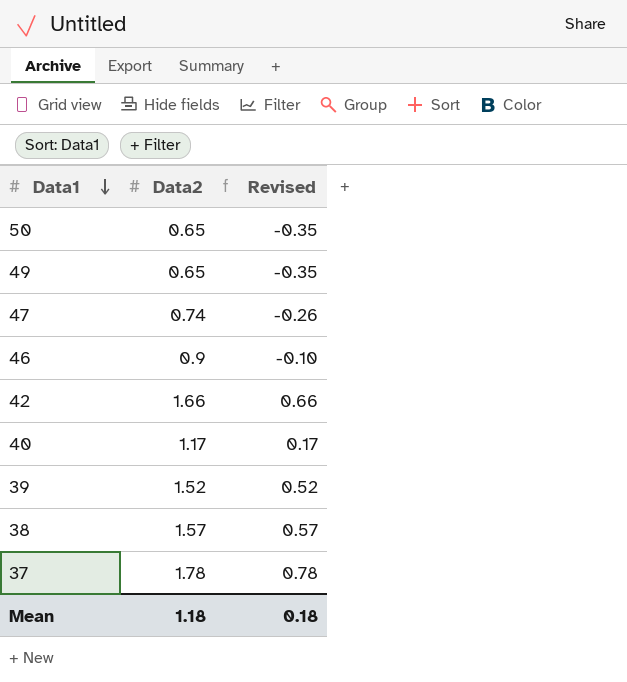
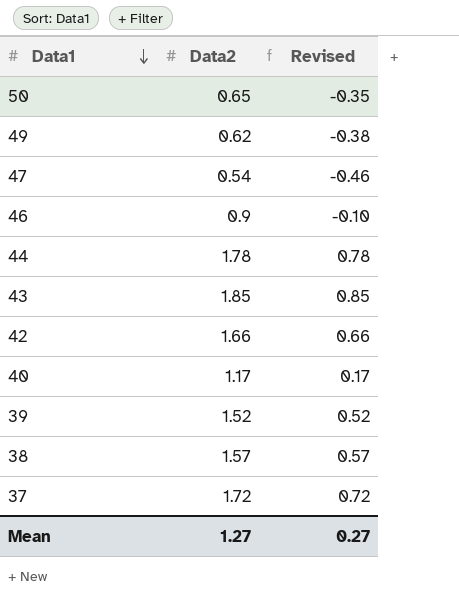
49 | Data2: 0.65 -> 0.62
49 | Revised: -0.35 -> -0.38
47 | Data2: 0.74 -> 0.54
47 | Revised: -0.26 -> -0.46
row 44: none -> 1.78 | 0.78
row 43: none -> 1.85 | 0.85
37 | Data2: 1.78 -> 1.72
37 | Revised: 0.78 -> 0.72
Mean | Data2: 1.18 -> 1.27
Mean | Revised: 0.18 -> 0.27

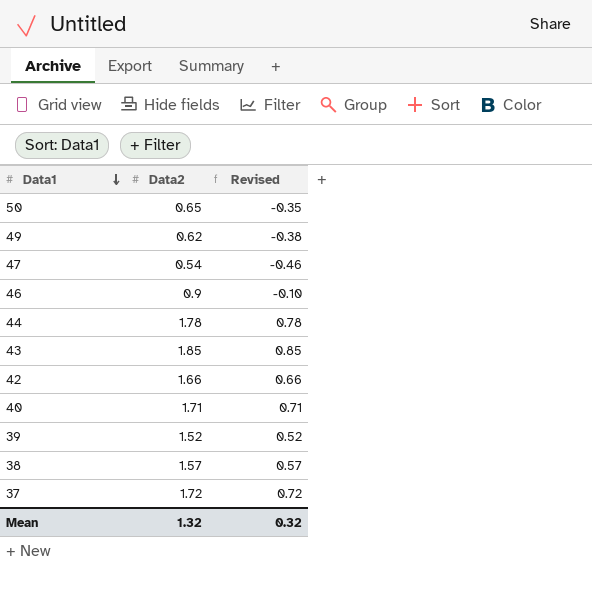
40 | Data2: 1.17 -> 1.71
40 | Revised: 0.17 -> 0.71
Mean | Data2: 1.27 -> 1.32
Mean | Revised: 0.27 -> 0.32

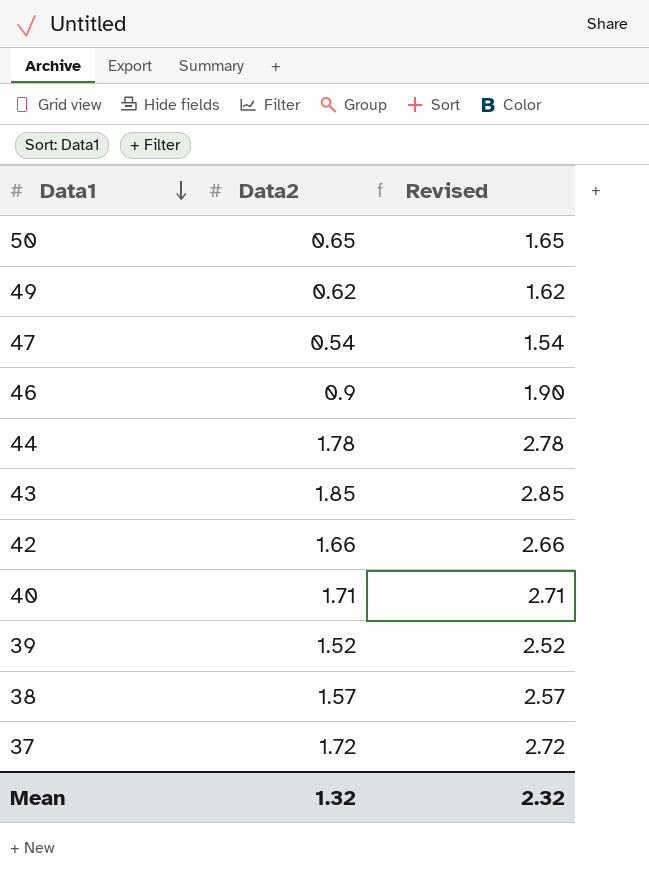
column Revised | formula: [Data2] - 1 -> [Data2] + 1
Mean | Revised: 0.32 -> 2.32

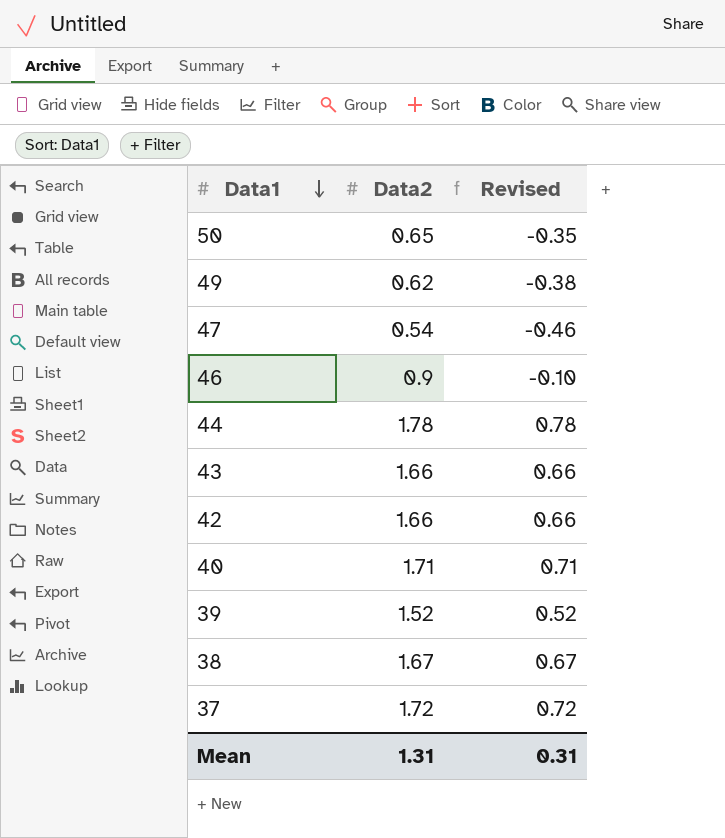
column Revised | formula: [Data2] + 1 -> [Data2] - 1
43 | Data2: 1.85 -> 1.66
38 | Data2: 1.57 -> 1.67
Mean | Data2: 1.32 -> 1.31
Mean | Revised: 2.32 -> 0.31

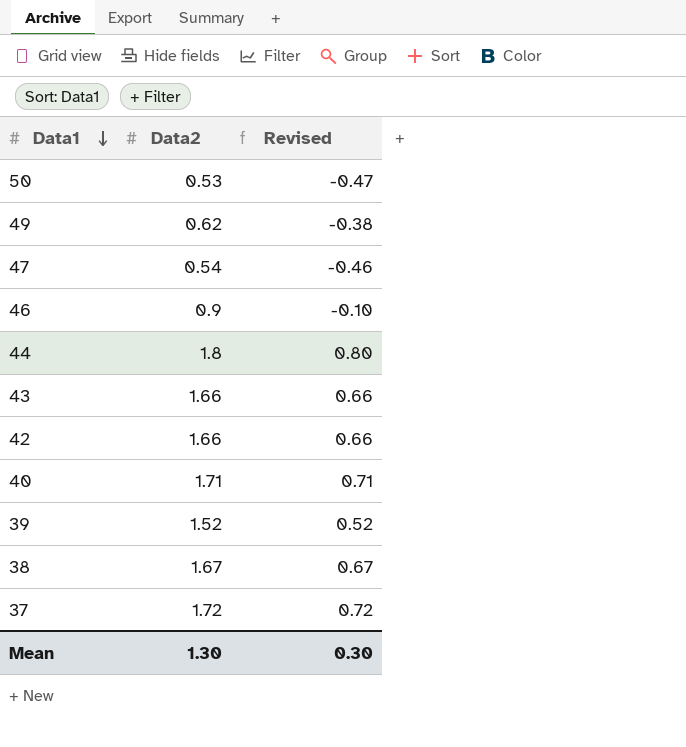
50 | Data2: 0.65 -> 0.53
50 | Revised: -0.35 -> -0.47
44 | Data2: 1.78 -> 1.8
44 | Revised: 0.78 -> 0.80
Mean | Data2: 1.31 -> 1.30
Mean | Revised: 0.31 -> 0.30

